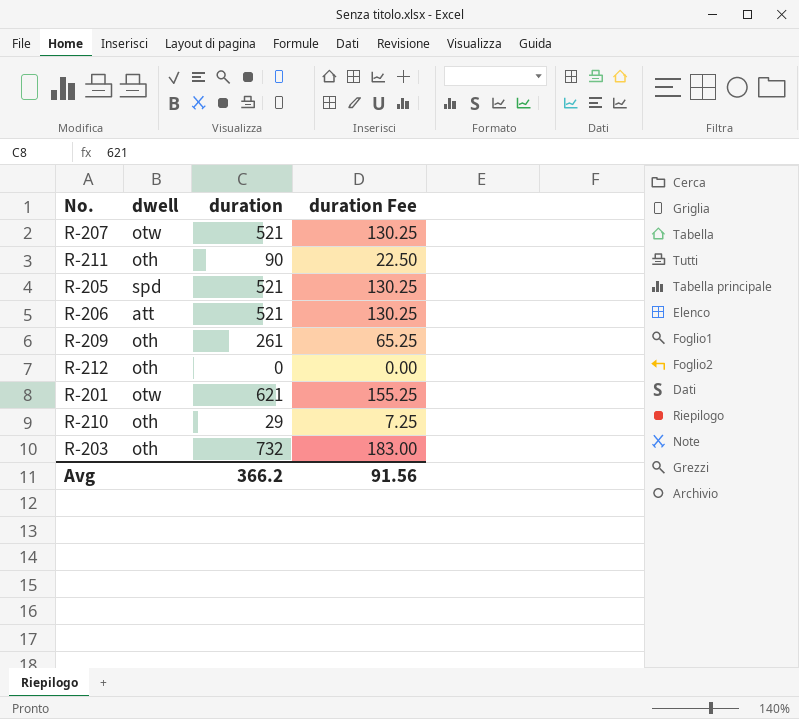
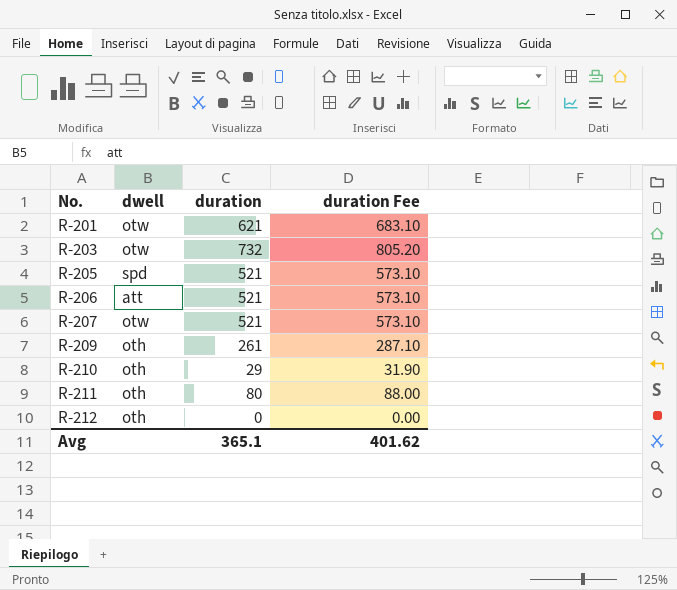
row order: none -> No. ascending
column duration Fee | formula: [duration] * 0.25 -> [duration] * 1.1
R-203 | dwell: oth -> otw
R-211 | duration: 90 -> 80
Avg | duration: 366.2 -> 365.1
Avg | duration Fee: 91.56 -> 401.62

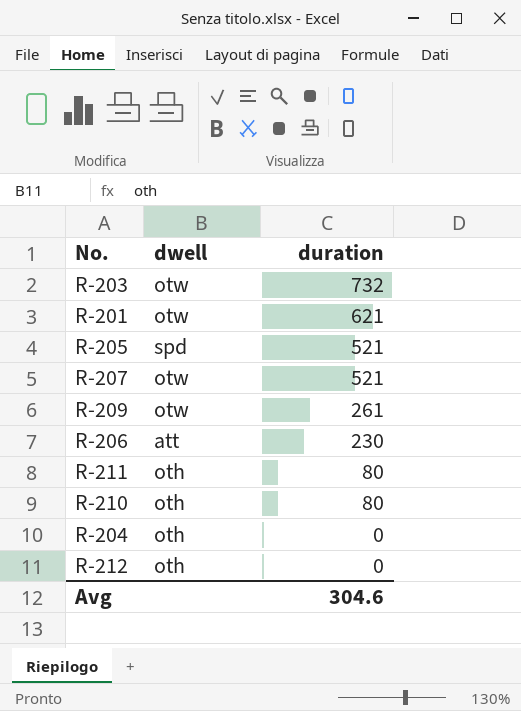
row order: No. ascending -> duration descending
column duration Fee | formula: [duration] * 1.1 -> none
R-209 | dwell: oth -> otw
R-206 | duration: 521 -> 230
R-210 | duration: 29 -> 80
row R-204: none -> oth | 0
Avg | duration: 365.1 -> 304.6

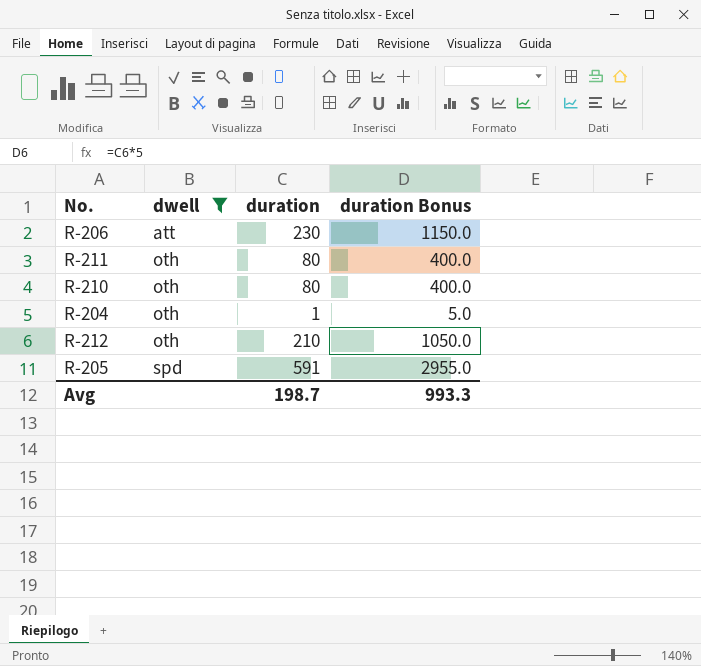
filter: none -> dwell != otw
row order: duration descending -> dwell ascending
column duration Bonus | formula: none -> [duration] * 5
R-204 | duration: 0 -> 1
R-212 | duration: 0 -> 210
R-205 | duration: 521 -> 591
Avg | duration: 304.6 -> 198.7

